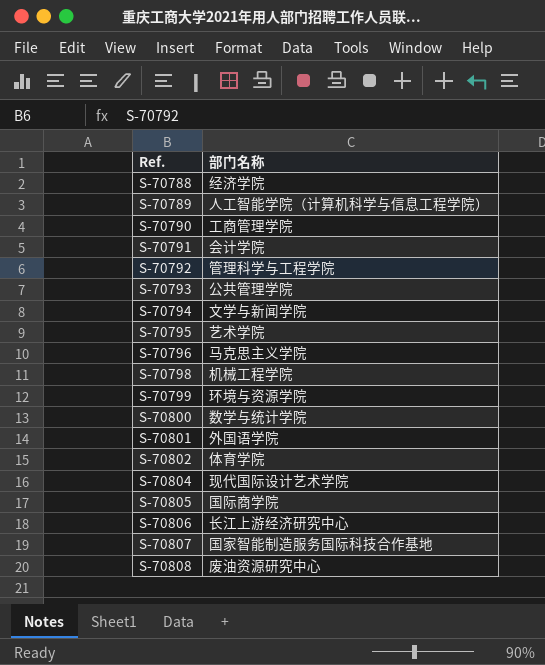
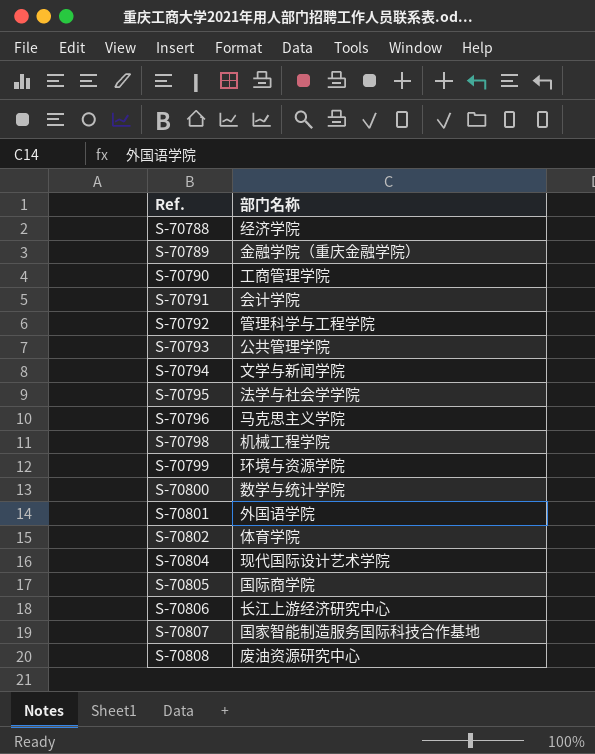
S-70789 | 部门名称: 人工智能学院（计算机科学与信息工程学院） -> 金融学院（重庆金融学院）
S-70795 | 部门名称: 艺术学院 -> 法学与社会学学院

